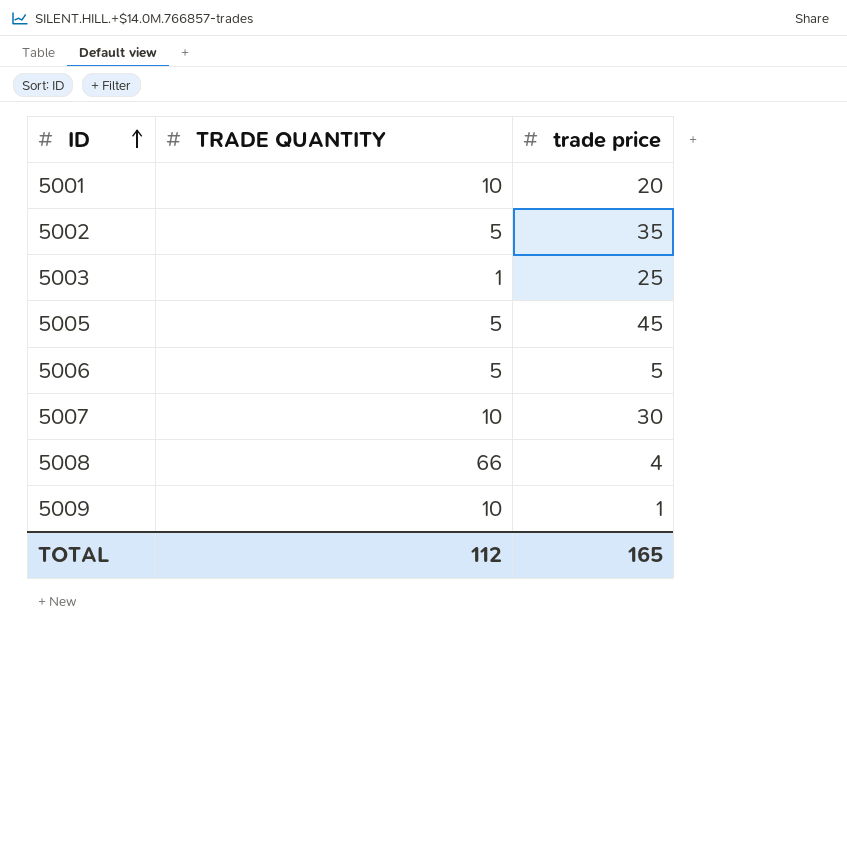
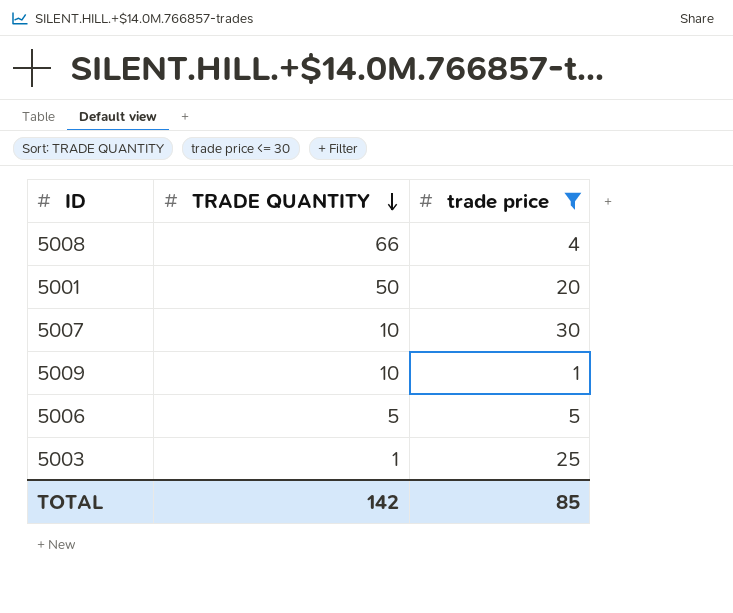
filter: none -> trade price <= 30
row order: ID ascending -> TRADE QUANTITY descending
5001 | TRADE QUANTITY: 10 -> 50
TOTAL | TRADE QUANTITY: 112 -> 142
TOTAL | trade price: 165 -> 85

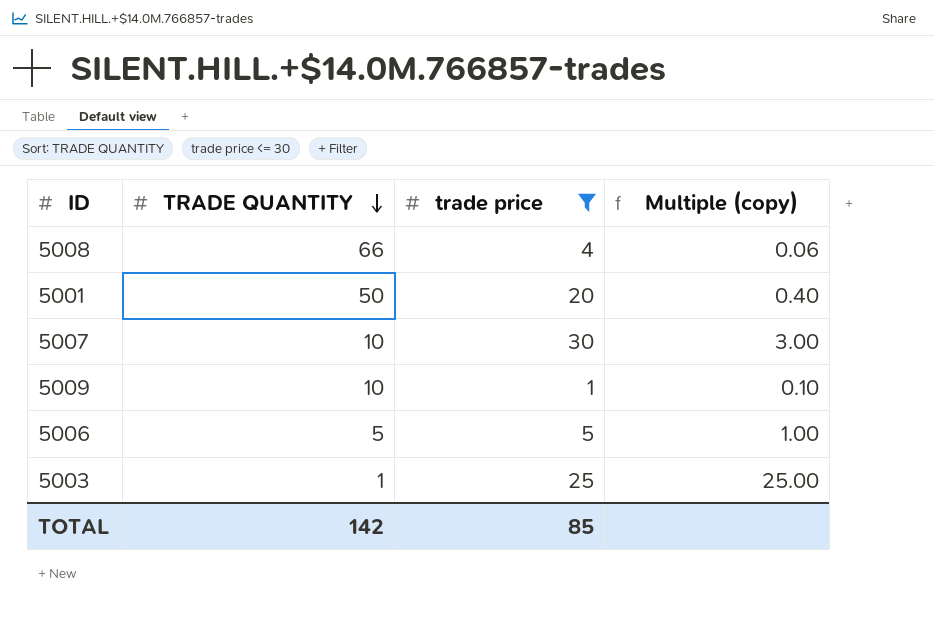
column Multiple (copy) | formula: none -> [trade price] / [TRADE QUANTITY]

